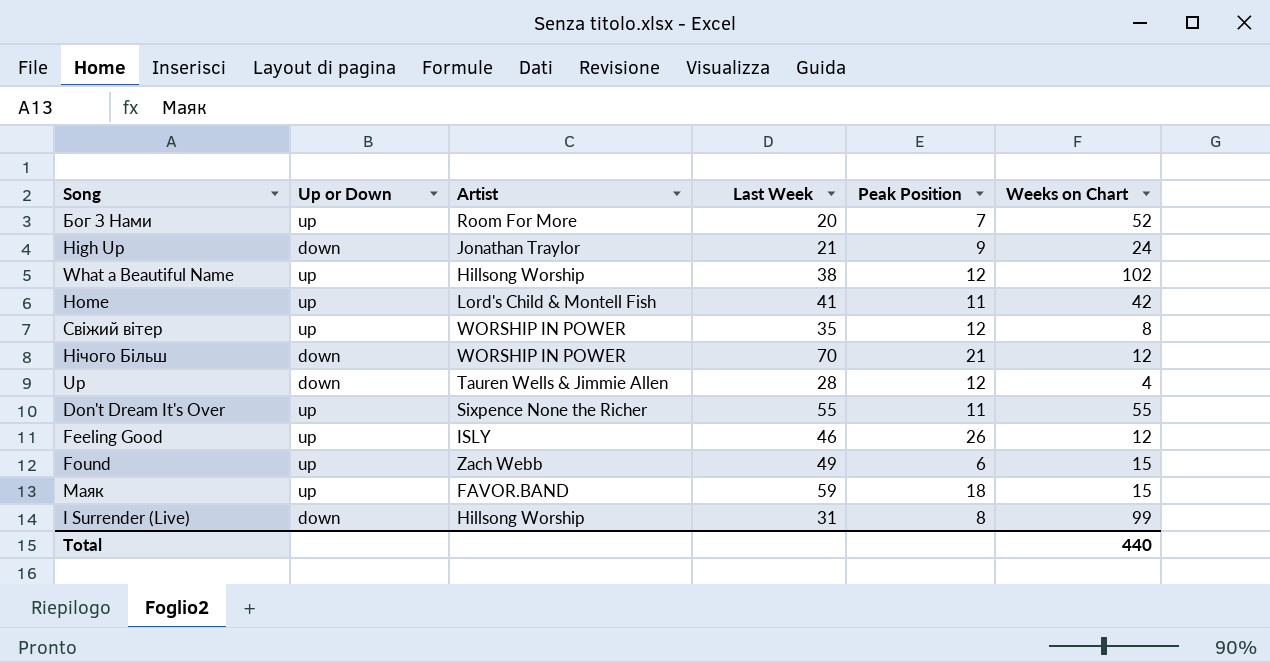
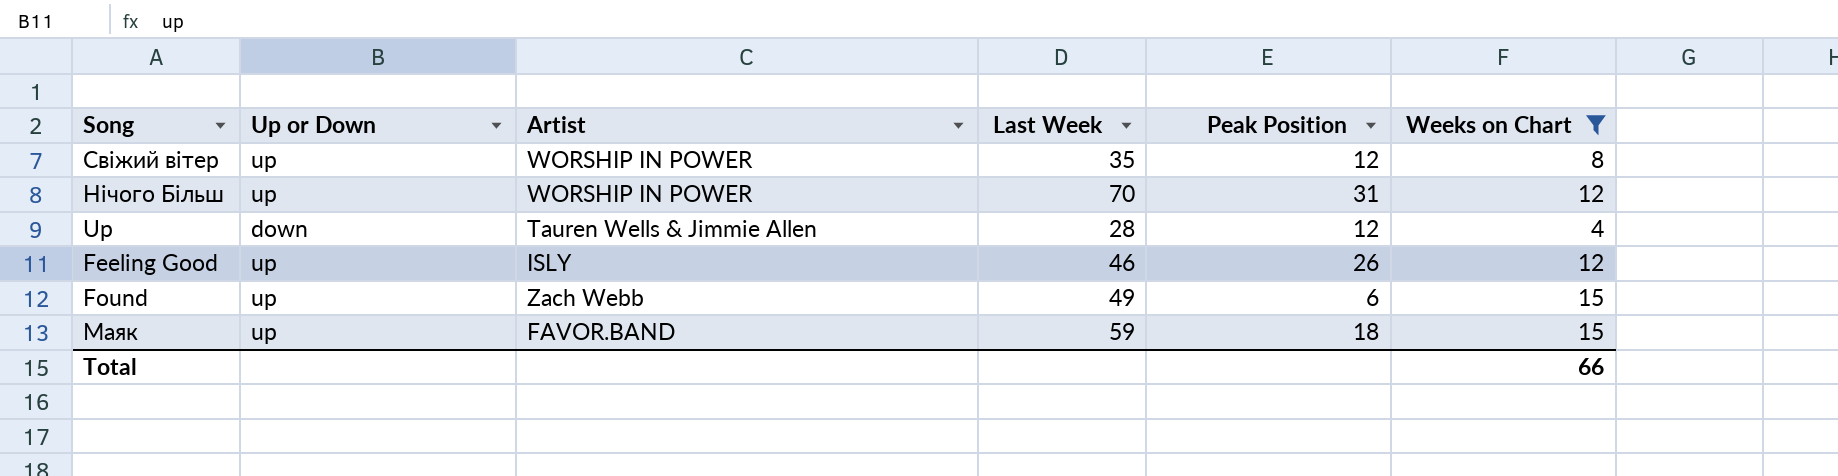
filter: none -> Weeks on Chart <= 15
Нічого Більш | Up or Down: down -> up
Нічого Більш | Peak Position: 21 -> 31
Total | Weeks on Chart: 440 -> 66

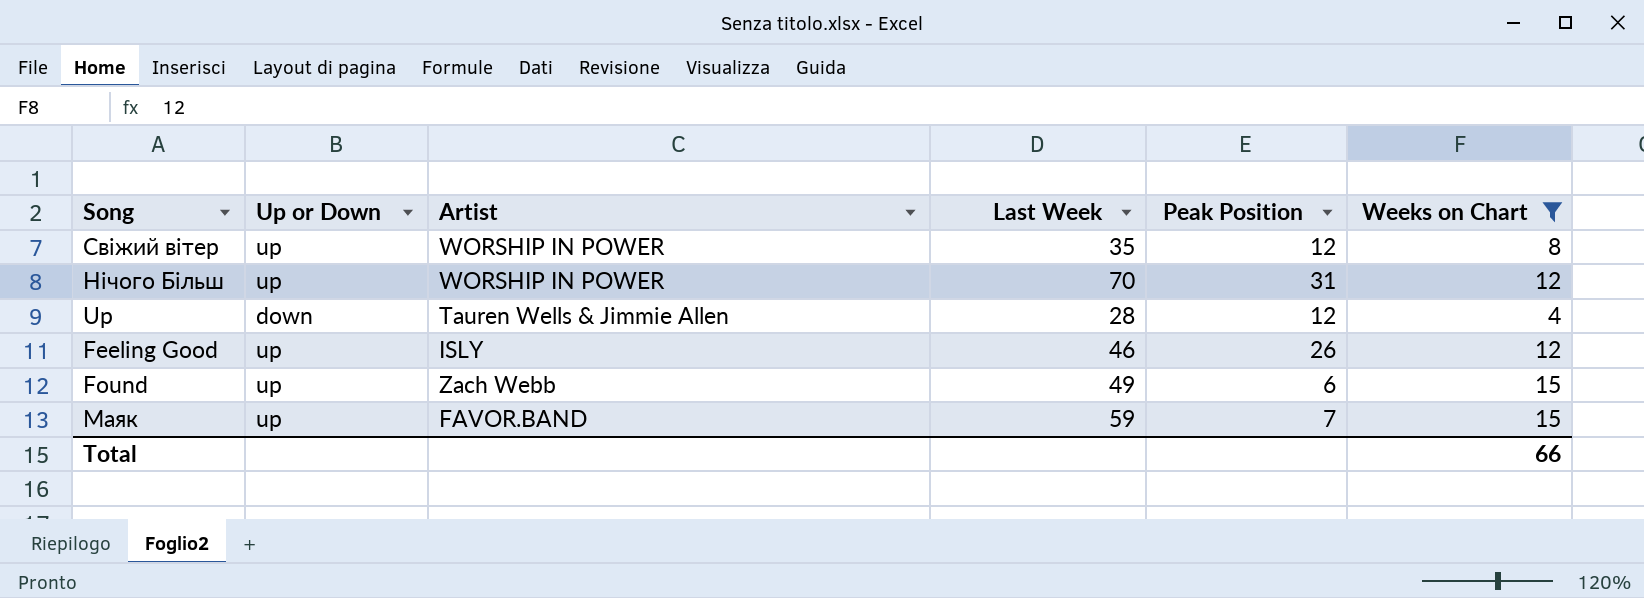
Маяк | Peak Position: 18 -> 7

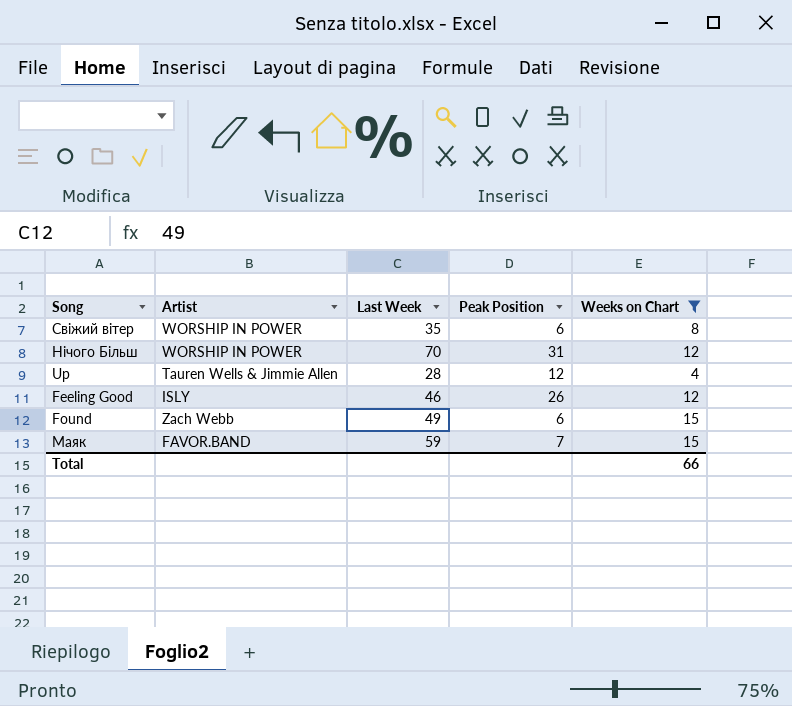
column Up or Down | position: 2 -> none
Свіжий вітер | Peak Position: 12 -> 6

